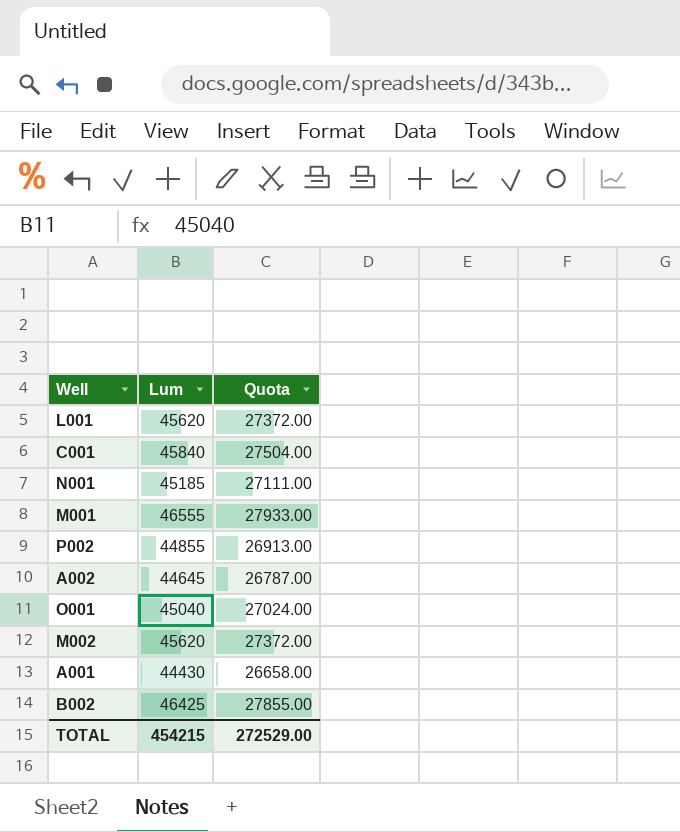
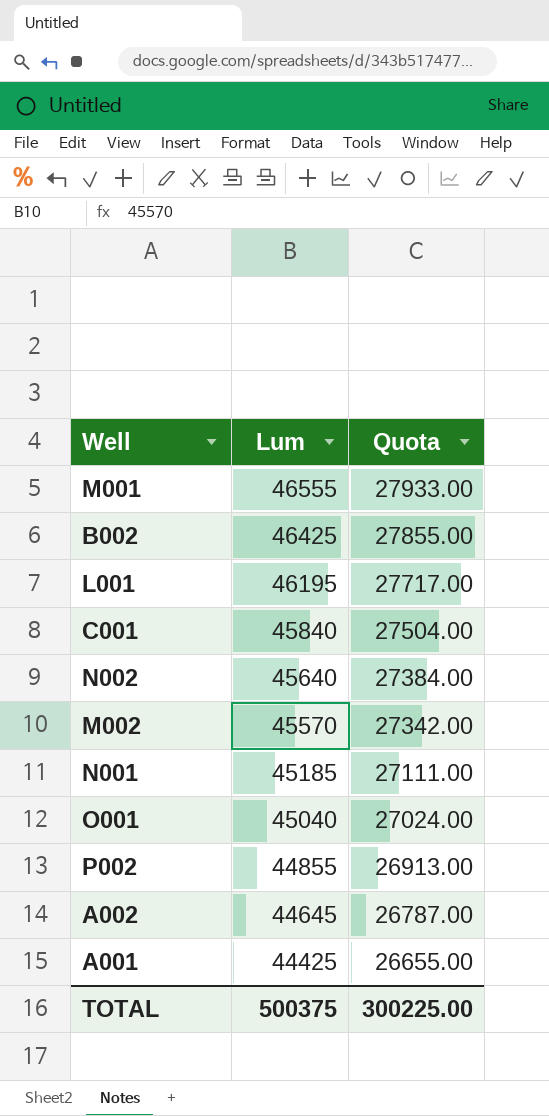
row order: none -> Lum descending
L001 | Lum: 45620 -> 46195
L001 | Quota: 27372.00 -> 27717.00
row N002: none -> 45640 | 27384.00
M002 | Lum: 45620 -> 45570
M002 | Quota: 27372.00 -> 27342.00
A001 | Lum: 44430 -> 44425
A001 | Quota: 26658.00 -> 26655.00
TOTAL | Lum: 454215 -> 500375
TOTAL | Quota: 272529.00 -> 300225.00

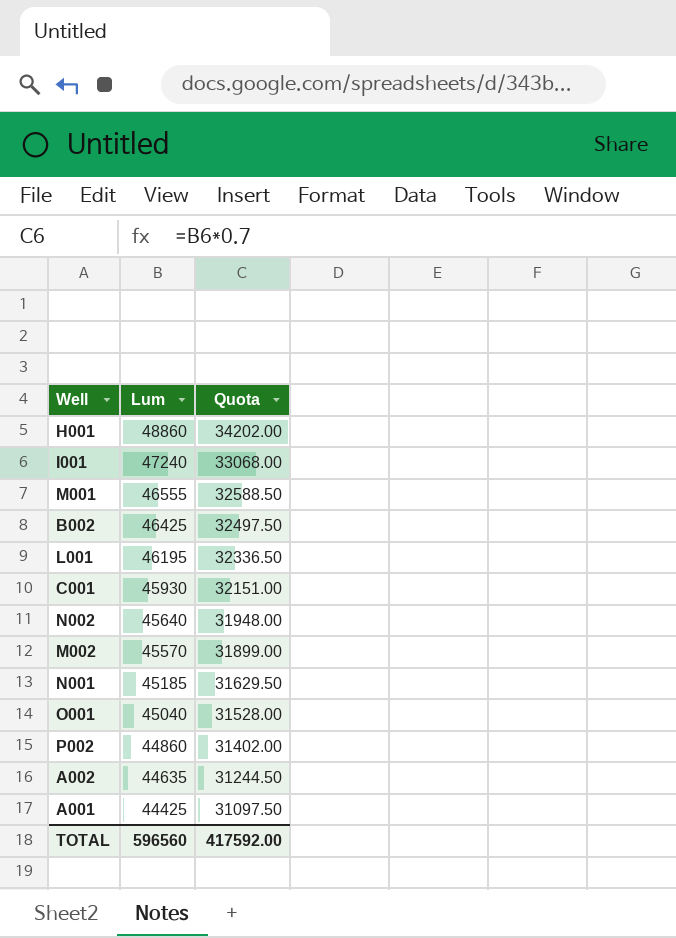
column Quota | formula: [Lum] * 0.6 -> [Lum] * 0.7
row H001: none -> 48860 | 34202.00
row I001: none -> 47240 | 33068.00
C001 | Lum: 45840 -> 45930
P002 | Lum: 44855 -> 44860
A002 | Lum: 44645 -> 44635
TOTAL | Lum: 500375 -> 596560
TOTAL | Quota: 300225.00 -> 417592.00

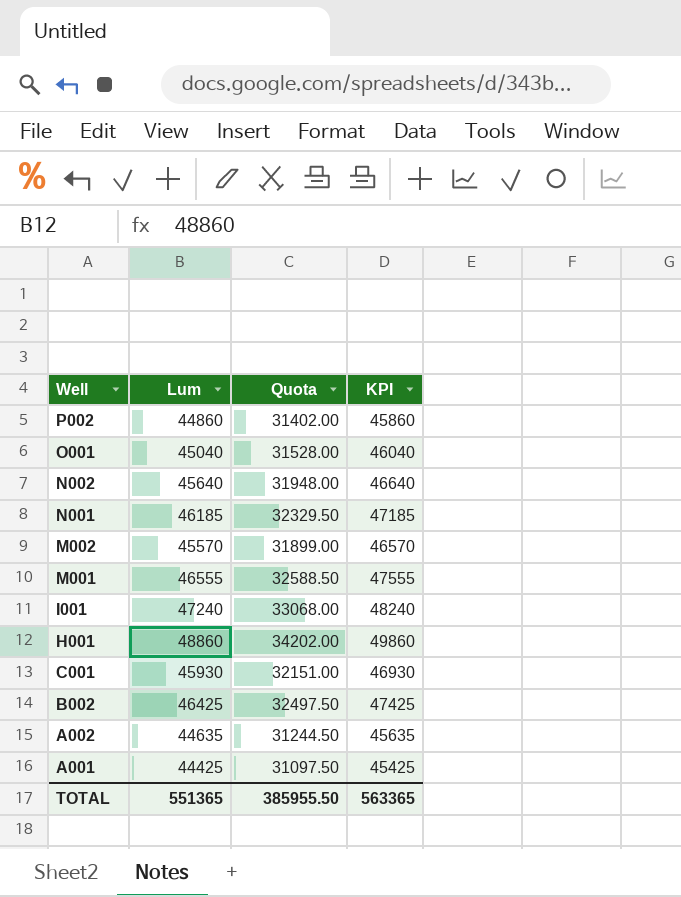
row order: Lum descending -> Well descending
column KPI | formula: none -> [Lum] + 1000
row L001: 46195 | 32336.50 -> none
N001 | Lum: 45185 -> 46185
N001 | Quota: 31629.50 -> 32329.50
TOTAL | Lum: 596560 -> 551365
TOTAL | Quota: 417592.00 -> 385955.50

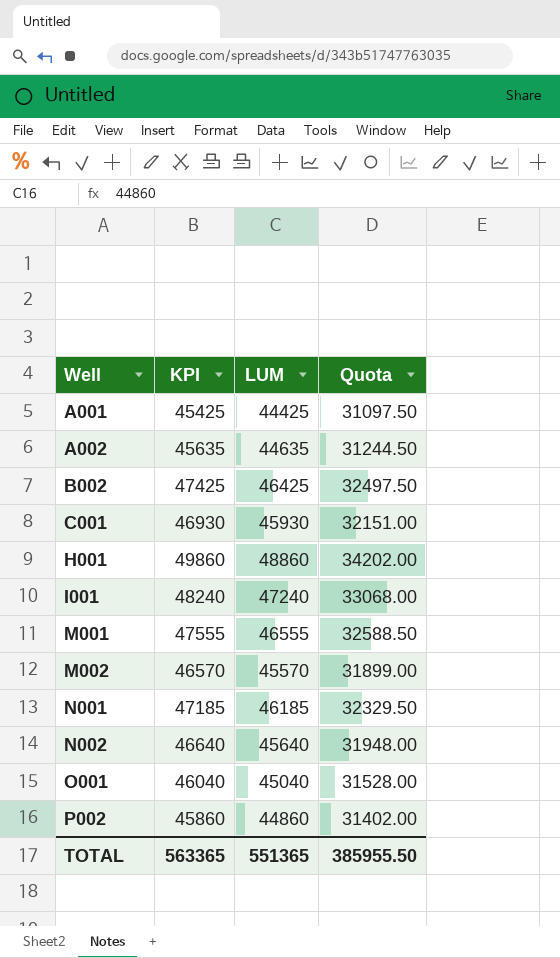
row order: Well descending -> Well ascending
column KPI | position: 4 -> 2
column name: Lum -> LUM

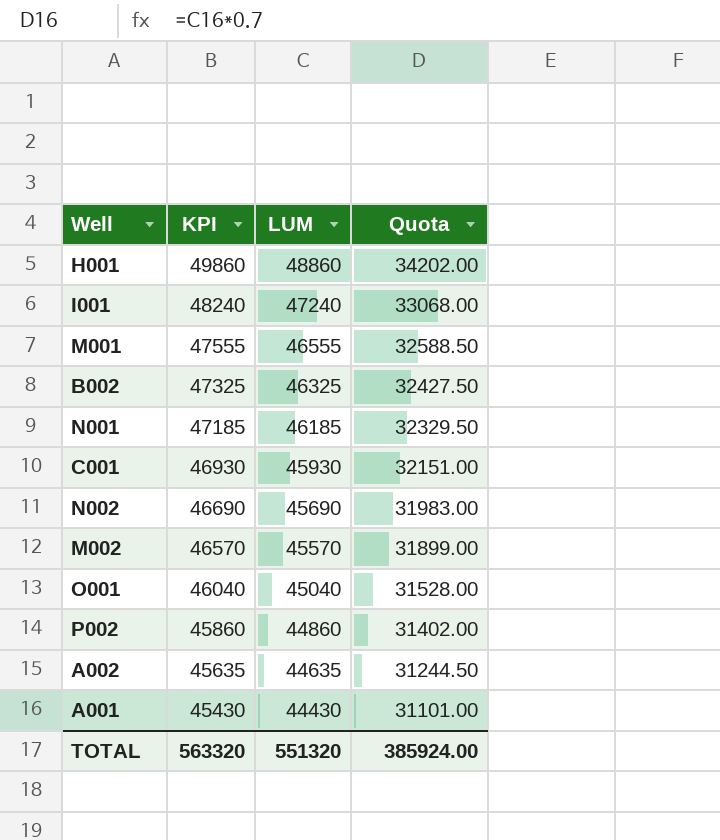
row order: Well ascending -> KPI descending
B002 | KPI: 47425 -> 47325
B002 | LUM: 46425 -> 46325
B002 | Quota: 32497.50 -> 32427.50
N002 | KPI: 46640 -> 46690
N002 | LUM: 45640 -> 45690
N002 | Quota: 31948.00 -> 31983.00
A001 | KPI: 45425 -> 45430
A001 | LUM: 44425 -> 44430
A001 | Quota: 31097.50 -> 31101.00
TOTAL | KPI: 563365 -> 563320
TOTAL | LUM: 551365 -> 551320
TOTAL | Quota: 385955.50 -> 385924.00

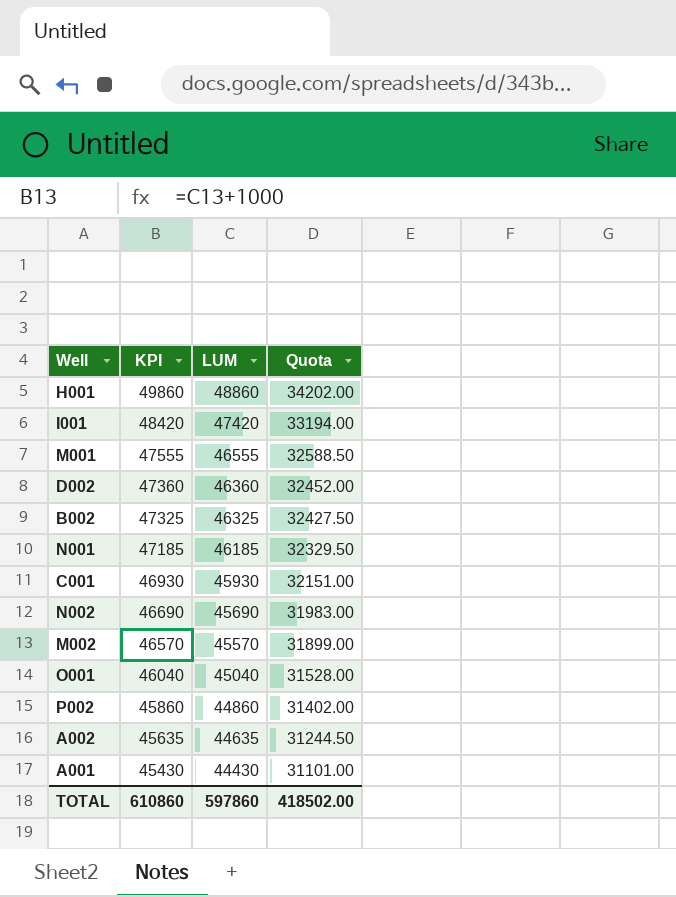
I001 | KPI: 48240 -> 48420
I001 | LUM: 47240 -> 47420
I001 | Quota: 33068.00 -> 33194.00
row D002: none -> 47360 | 46360 | 32452.00
TOTAL | KPI: 563320 -> 610860
TOTAL | LUM: 551320 -> 597860
TOTAL | Quota: 385924.00 -> 418502.00

